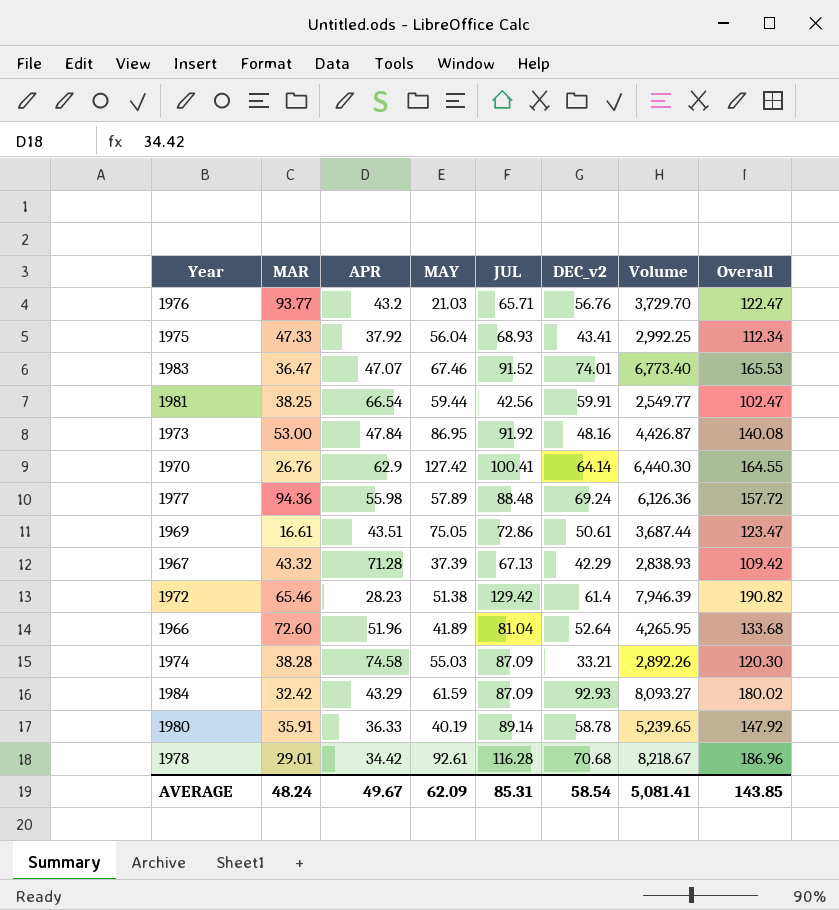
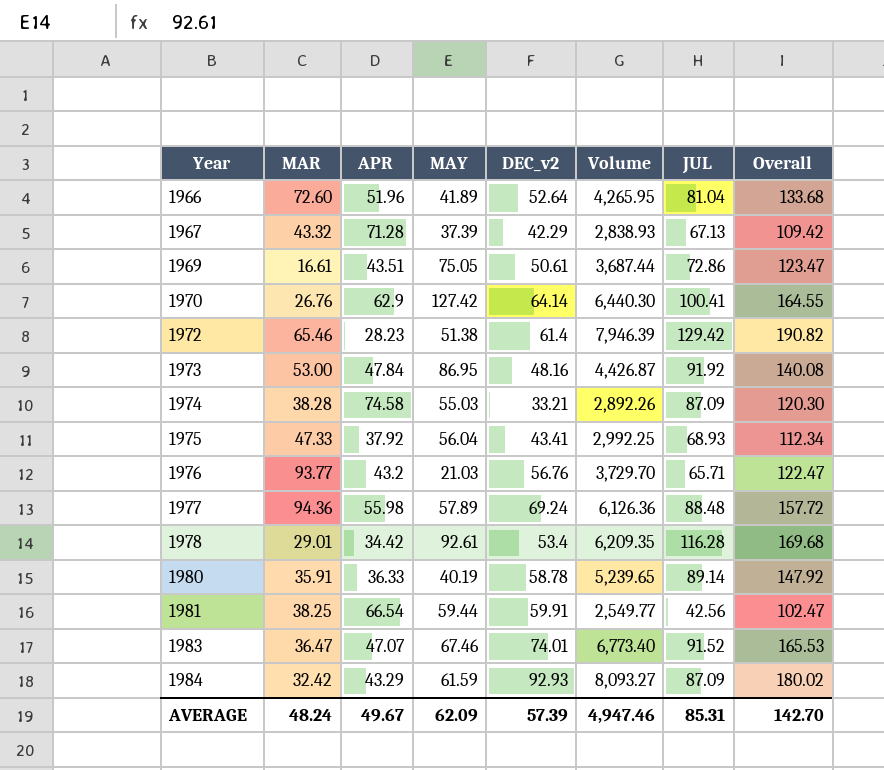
row order: none -> Year ascending
column JUL | position: 5 -> 7
1978 | DEC_v2: 70.68 -> 53.4
1978 | Volume: 8,218.67 -> 6,209.35
1978 | Overall: 186.96 -> 169.68
AVERAGE | DEC_v2: 58.54 -> 57.39
AVERAGE | Volume: 5,081.41 -> 4,947.46
AVERAGE | Overall: 143.85 -> 142.70

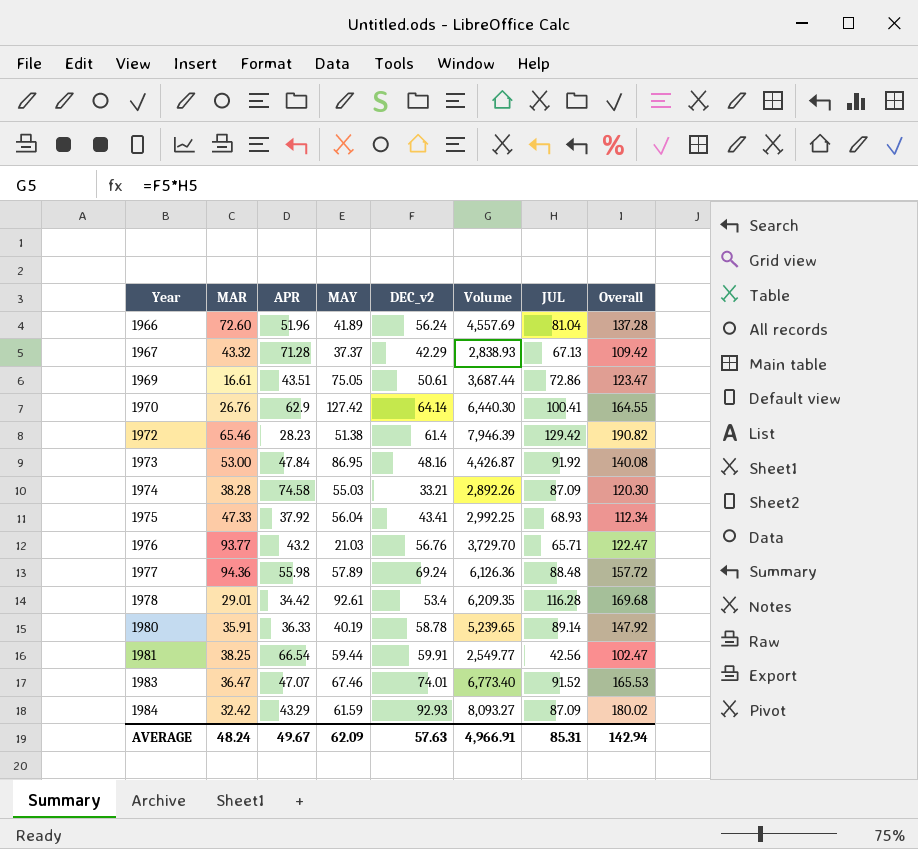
1966 | DEC_v2: 52.64 -> 56.24
1966 | Volume: 4,265.95 -> 4,557.69
1966 | Overall: 133.68 -> 137.28
1967 | MAY: 37.39 -> 37.37
AVERAGE | DEC_v2: 57.39 -> 57.63
AVERAGE | Volume: 4,947.46 -> 4,966.91
AVERAGE | Overall: 142.70 -> 142.94

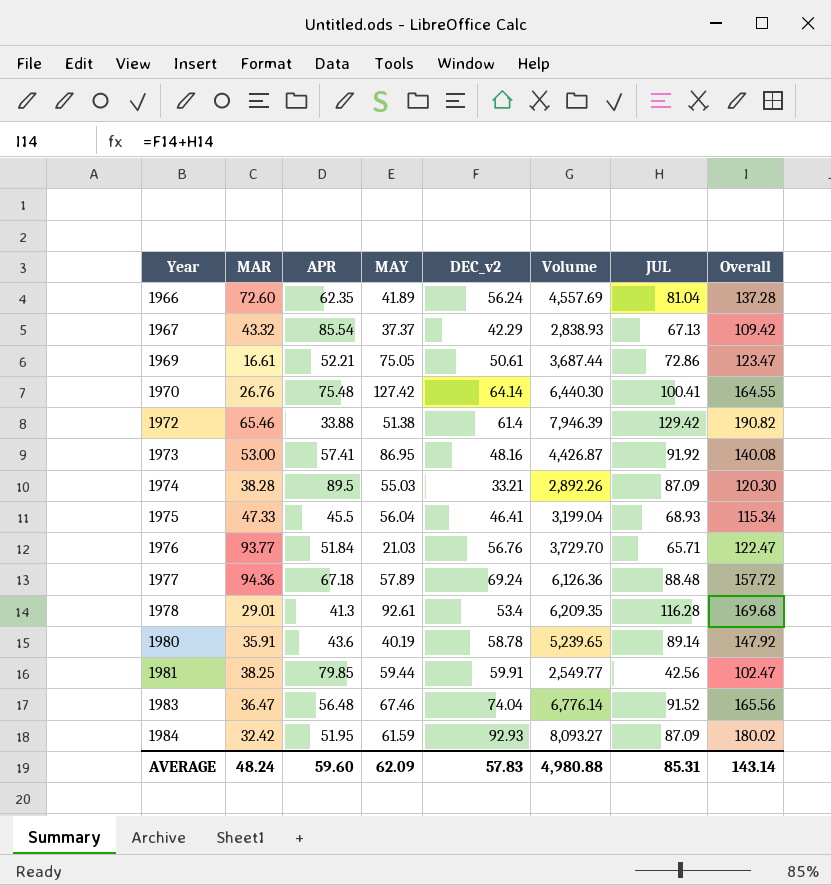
1966 | APR: 51.96 -> 62.35
1967 | APR: 71.28 -> 85.54
1969 | APR: 43.51 -> 52.21
1970 | APR: 62.9 -> 75.48
1972 | APR: 28.23 -> 33.88
1973 | APR: 47.84 -> 57.41
1974 | APR: 74.58 -> 89.5
1975 | APR: 37.92 -> 45.5
1975 | DEC_v2: 43.41 -> 46.41
1975 | Volume: 2,992.25 -> 3,199.04
1975 | Overall: 112.34 -> 115.34
1976 | APR: 43.2 -> 51.84
1977 | APR: 55.98 -> 67.18
1978 | APR: 34.42 -> 41.3
1980 | APR: 36.33 -> 43.6
1981 | APR: 66.54 -> 79.85
1983 | APR: 47.07 -> 56.48
1983 | DEC_v2: 74.01 -> 74.04
1983 | Volume: 6,773.40 -> 6,776.14
1983 | Overall: 165.53 -> 165.56
1984 | APR: 43.29 -> 51.95
AVERAGE | APR: 49.67 -> 59.60
AVERAGE | DEC_v2: 57.63 -> 57.83
AVERAGE | Volume: 4,966.91 -> 4,980.88
AVERAGE | Overall: 142.94 -> 143.14

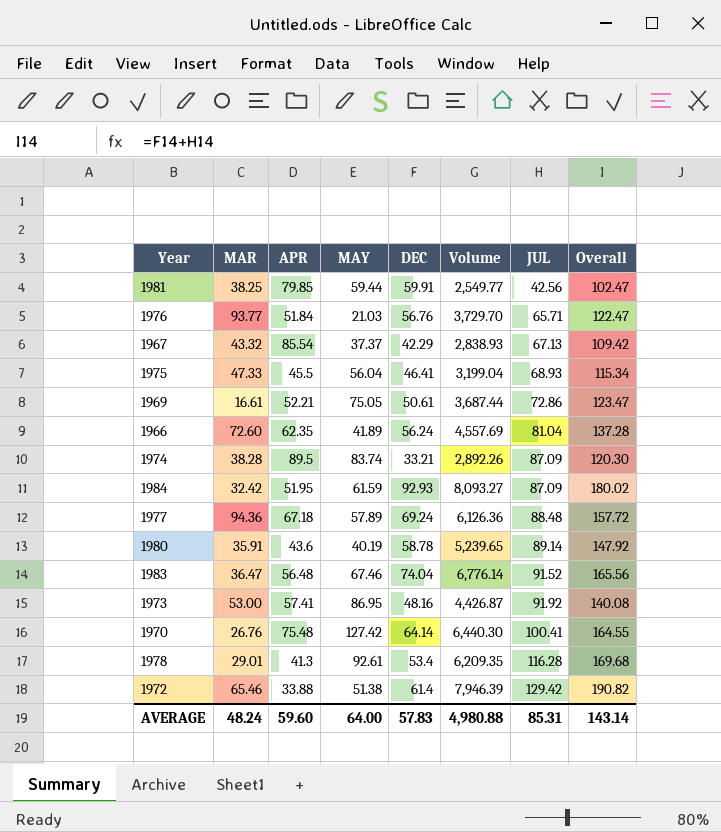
row order: Year ascending -> JUL ascending
column name: DEC_v2 -> DEC
1974 | MAY: 55.03 -> 83.74
AVERAGE | MAY: 62.09 -> 64.00

